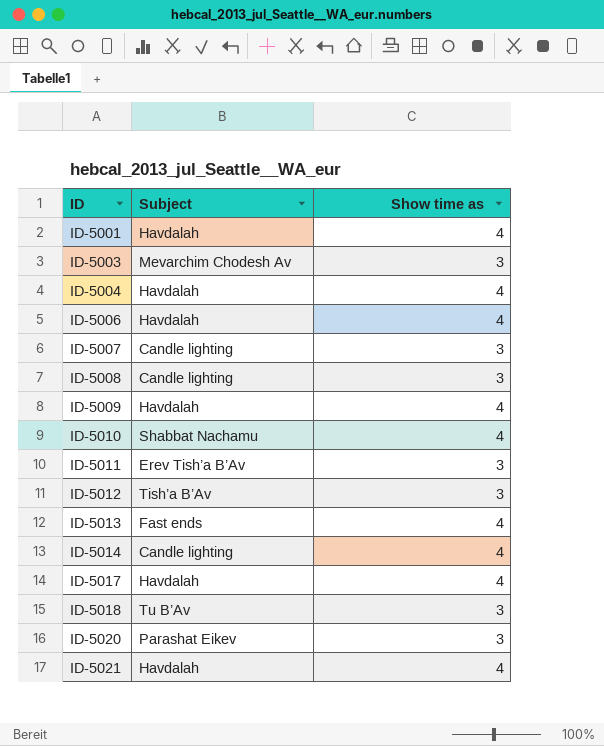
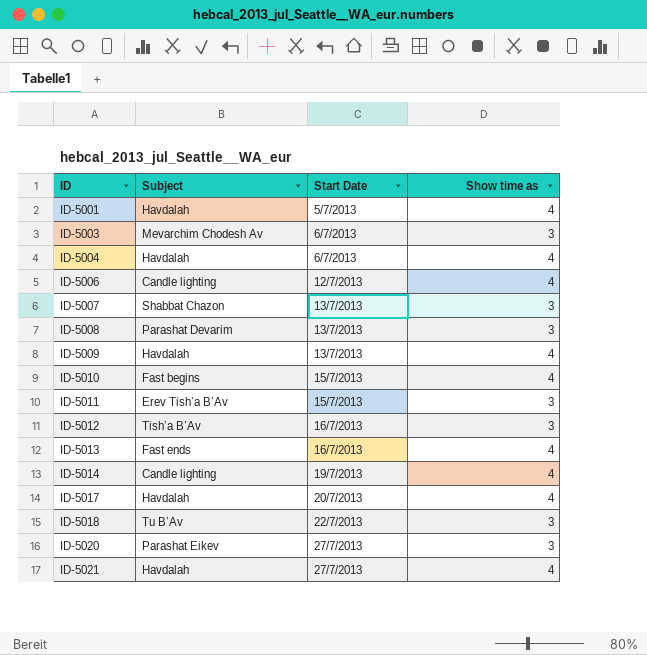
column Start Date | position: none -> 3
ID-5006 | Subject: Havdalah -> Candle lighting
ID-5007 | Subject: Candle lighting -> Shabbat Chazon
ID-5008 | Subject: Candle lighting -> Parashat Devarim
ID-5010 | Subject: Shabbat Nachamu -> Fast begins

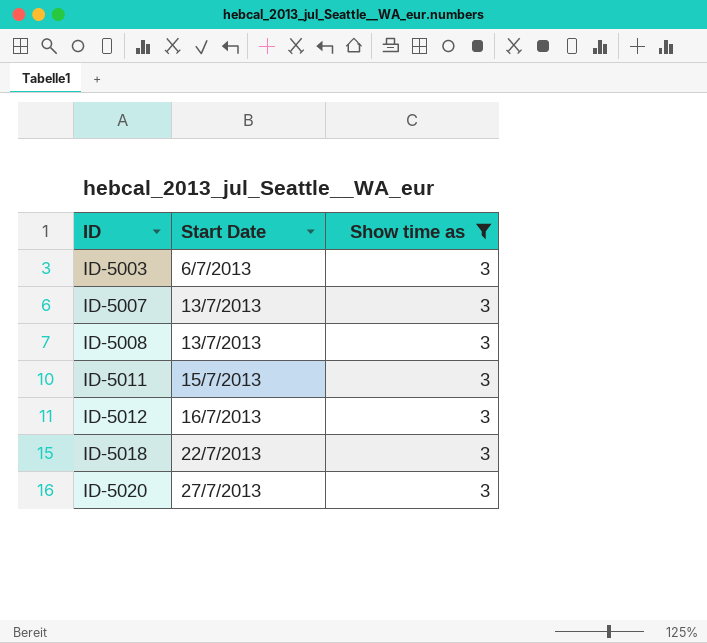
filter: none -> Show time as = 3
column Subject | position: 2 -> none

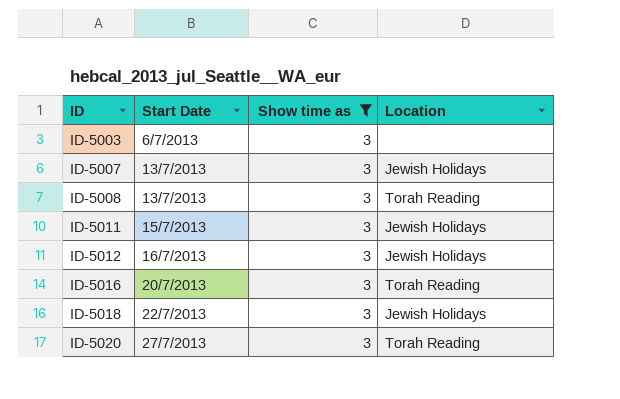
column Location | position: none -> 4
row ID-5016: none -> 20/7/2013 | 3 | Torah Reading

